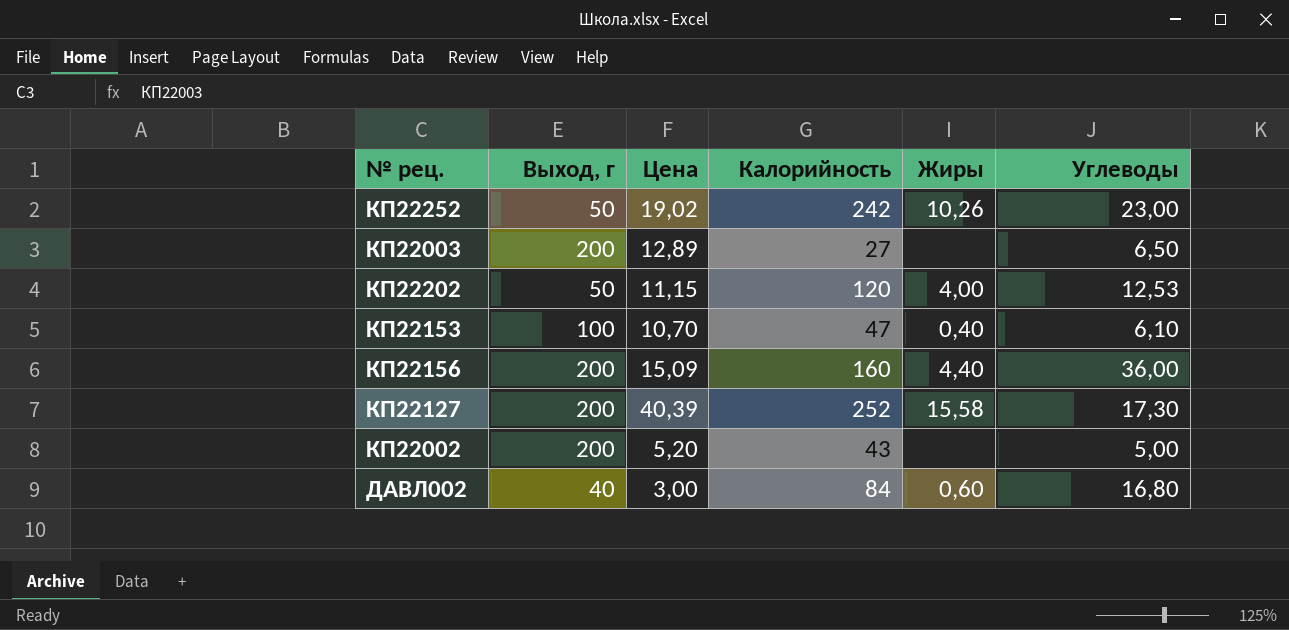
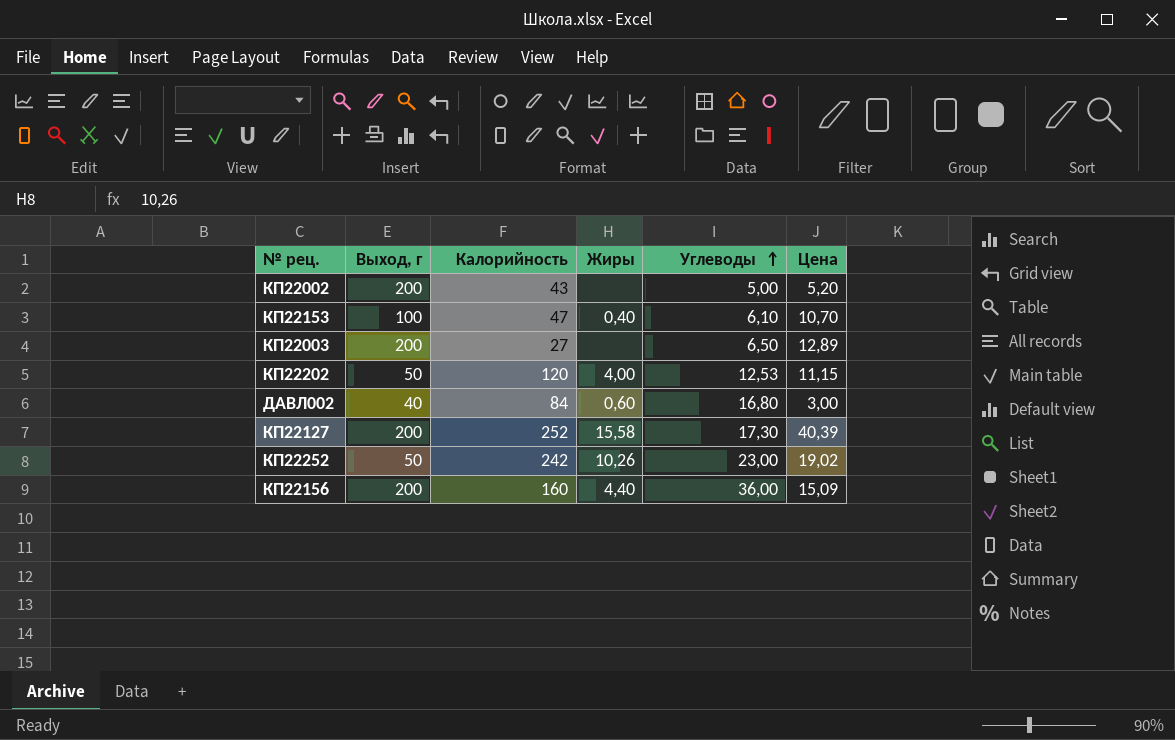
row order: none -> Углеводы ascending
column Цена | position: 3 -> 6

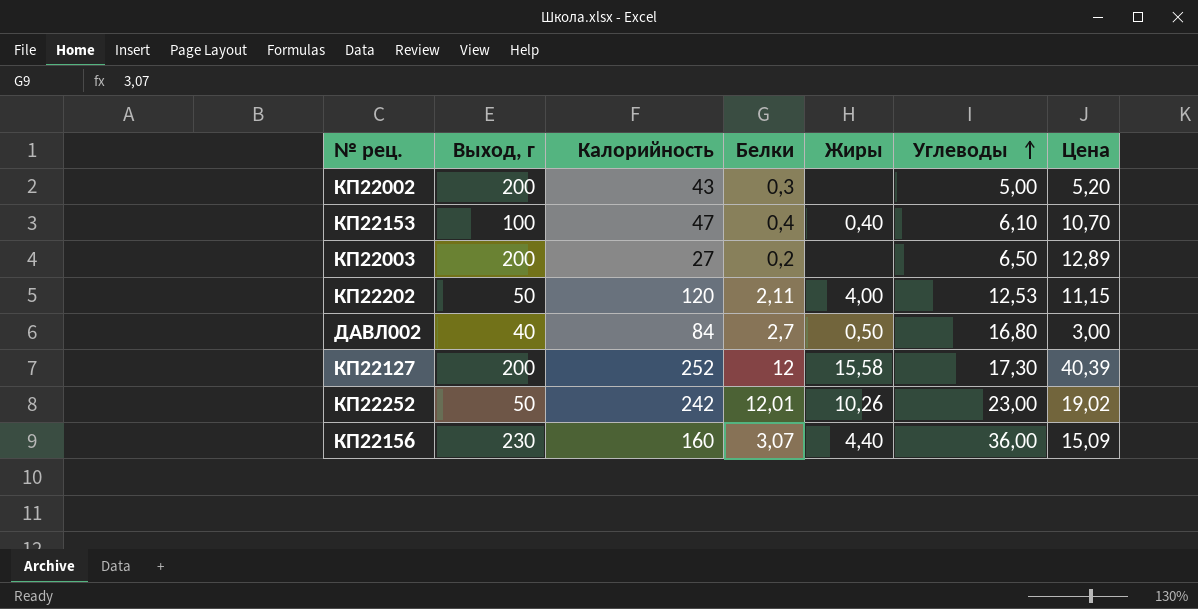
column Белки | position: none -> 4
ДАВЛ002 | Жиры: 0,60 -> 0,50
КП22156 | Выход, г: 200 -> 230

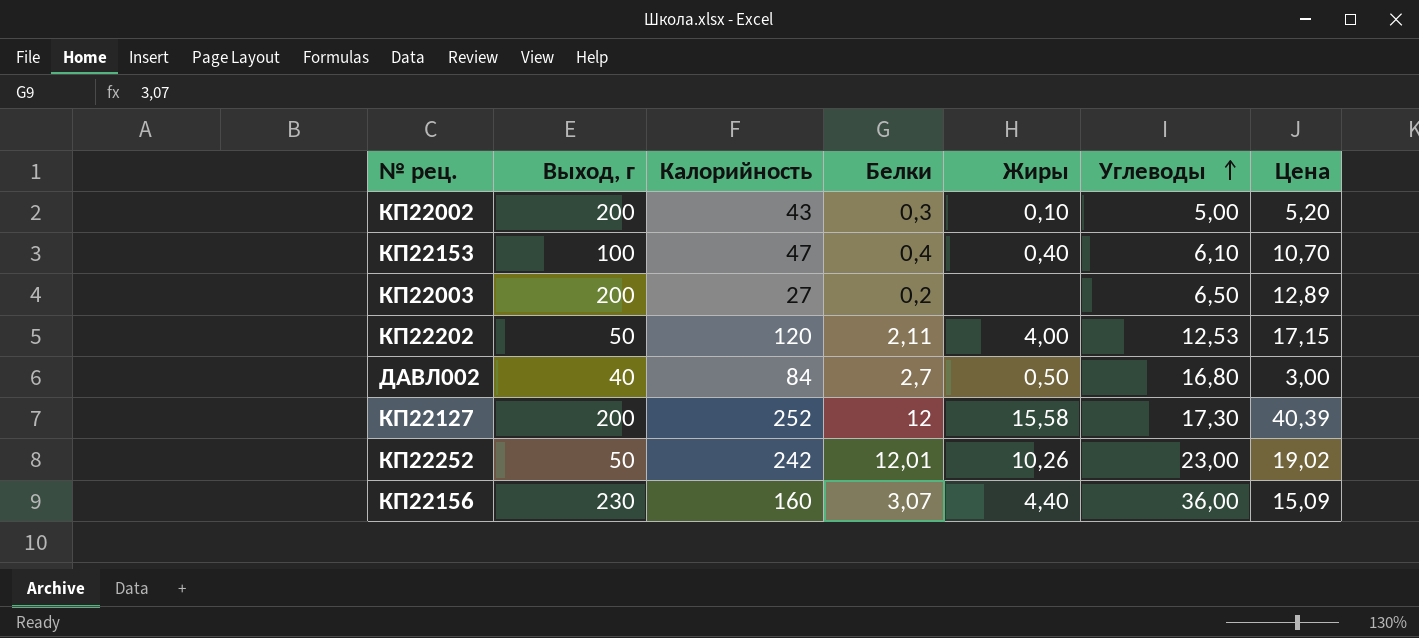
КП22002 | Жиры: none -> 0,10
КП22202 | Цена: 11,15 -> 17,15

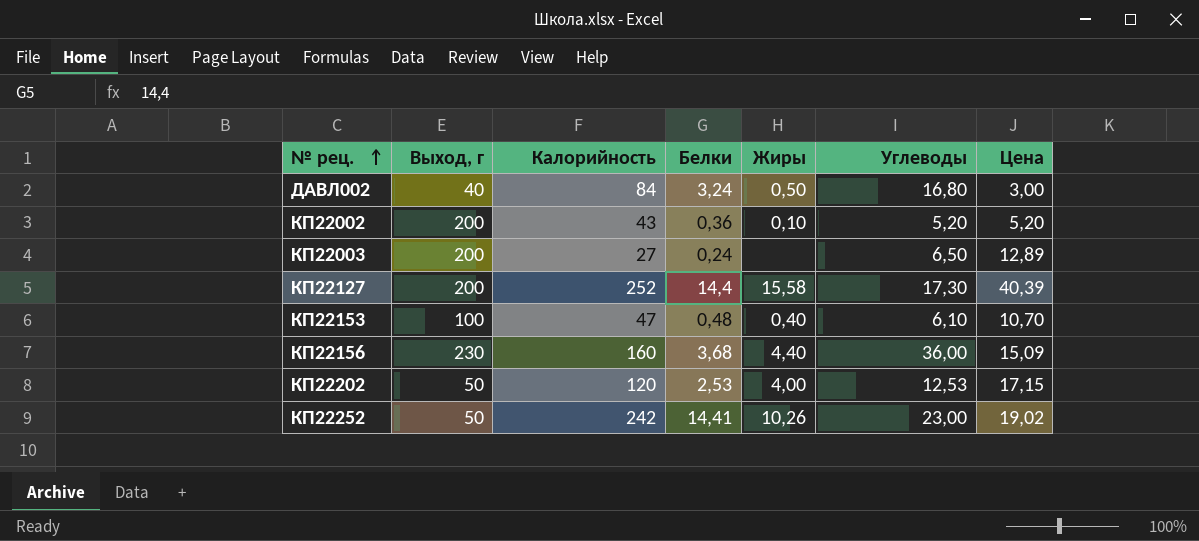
row order: Углеводы ascending -> № рец. ascending
ДАВЛ002 | Белки: 2,7 -> 3,24
КП22002 | Белки: 0,3 -> 0,36
КП22002 | Углеводы: 5,00 -> 5,20
КП22003 | Белки: 0,2 -> 0,24
КП22127 | Белки: 12 -> 14,4
КП22153 | Белки: 0,4 -> 0,48
КП22156 | Белки: 3,07 -> 3,68
КП22202 | Белки: 2,11 -> 2,53
КП22252 | Белки: 12,01 -> 14,41

